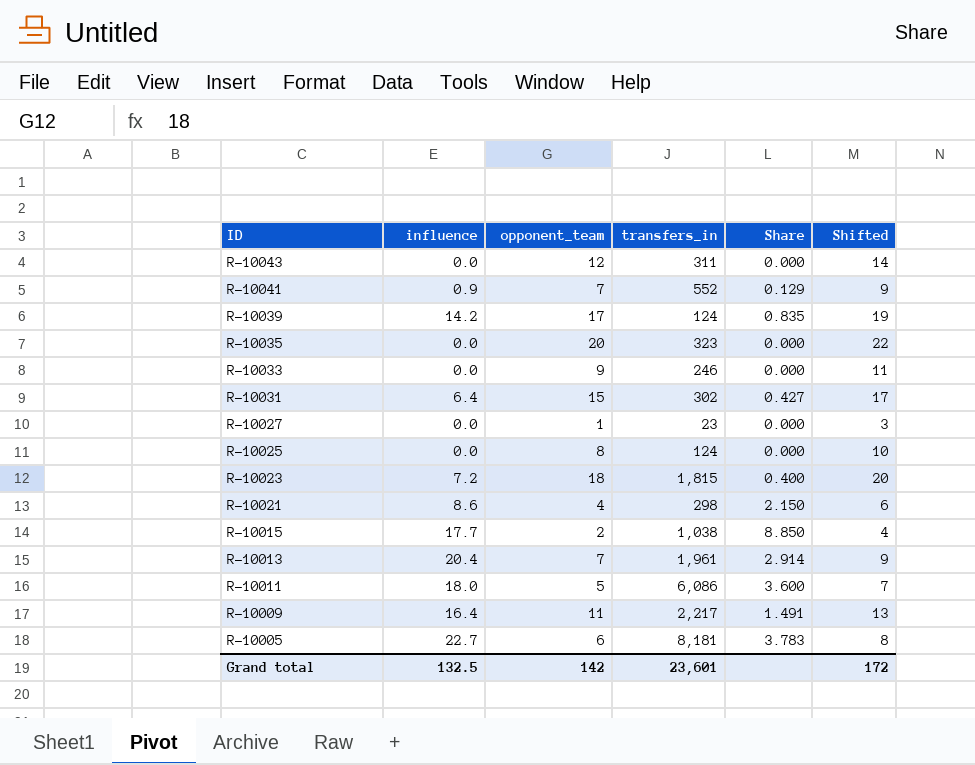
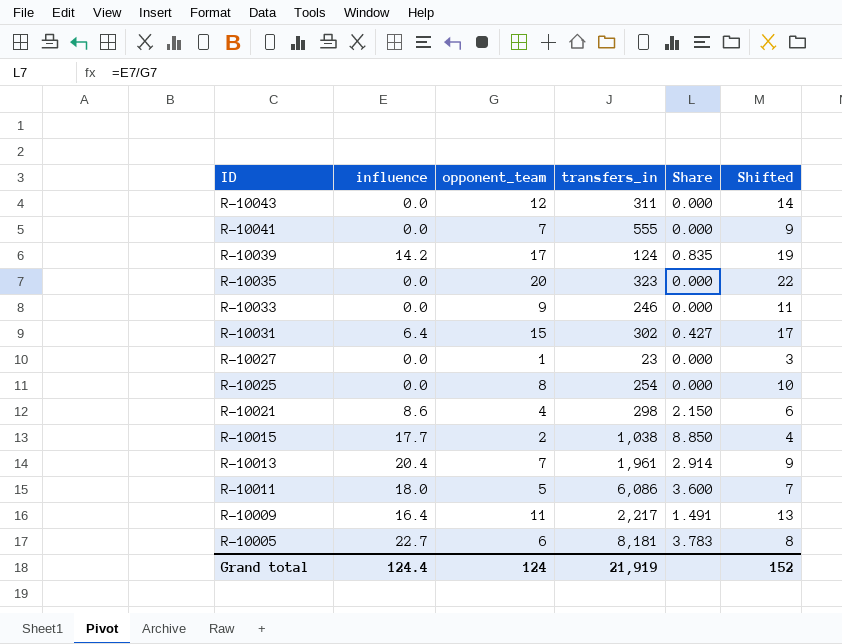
row R-10023: 7.2 | 18 | 1,815 | 0.400 | 20 -> none
R-10041 | influence: 0.9 -> 0.0
R-10041 | transfers_in: 552 -> 555
R-10041 | Share: 0.129 -> 0.000
R-10025 | transfers_in: 124 -> 254
Grand total | influence: 132.5 -> 124.4
Grand total | opponent_team: 142 -> 124
Grand total | transfers_in: 23,601 -> 21,919
Grand total | Shifted: 172 -> 152

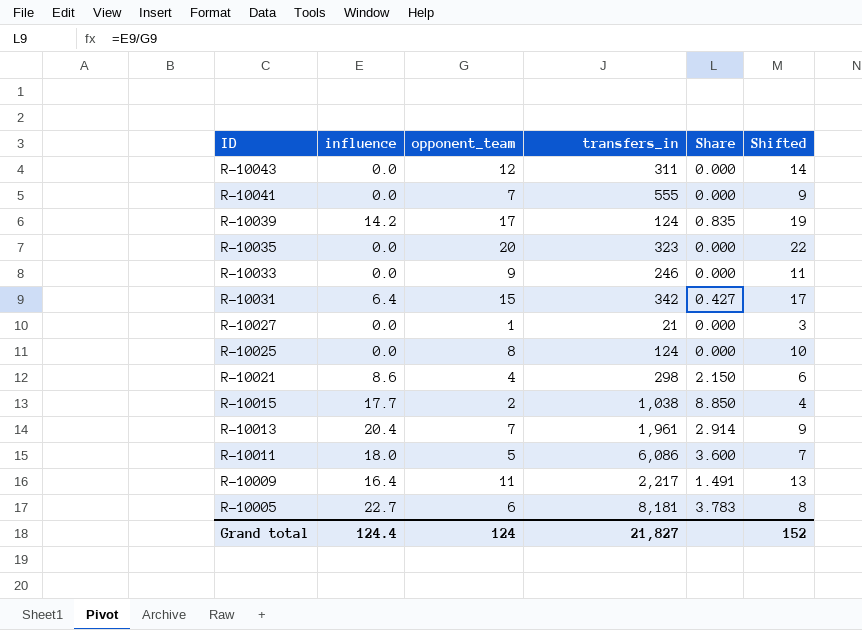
R-10031 | transfers_in: 302 -> 342
R-10027 | transfers_in: 23 -> 21
R-10025 | transfers_in: 254 -> 124
Grand total | transfers_in: 21,919 -> 21,827

